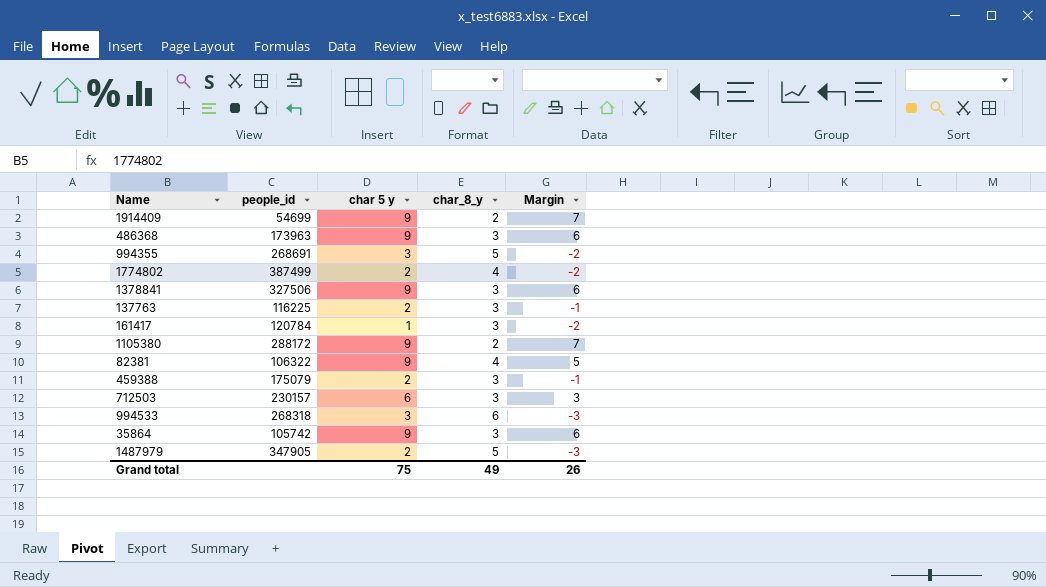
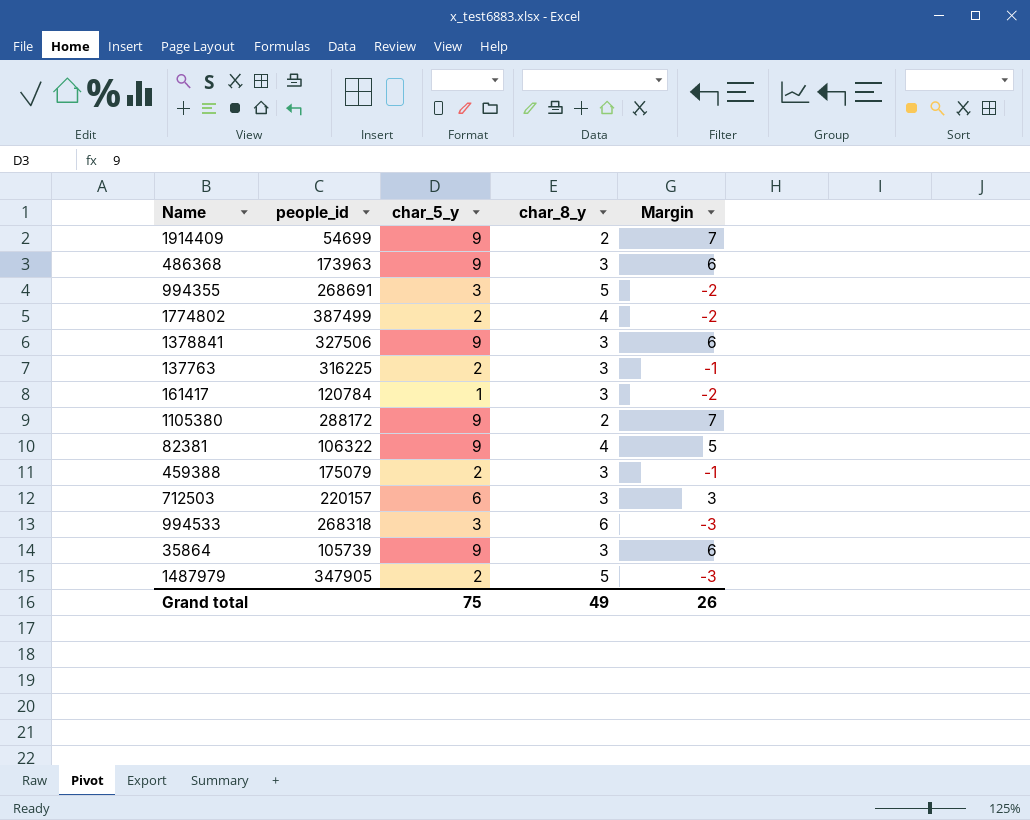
column name: char 5 y -> char_5_y
137763 | people_id: 116225 -> 316225
712503 | people_id: 230157 -> 220157
35864 | people_id: 105742 -> 105739

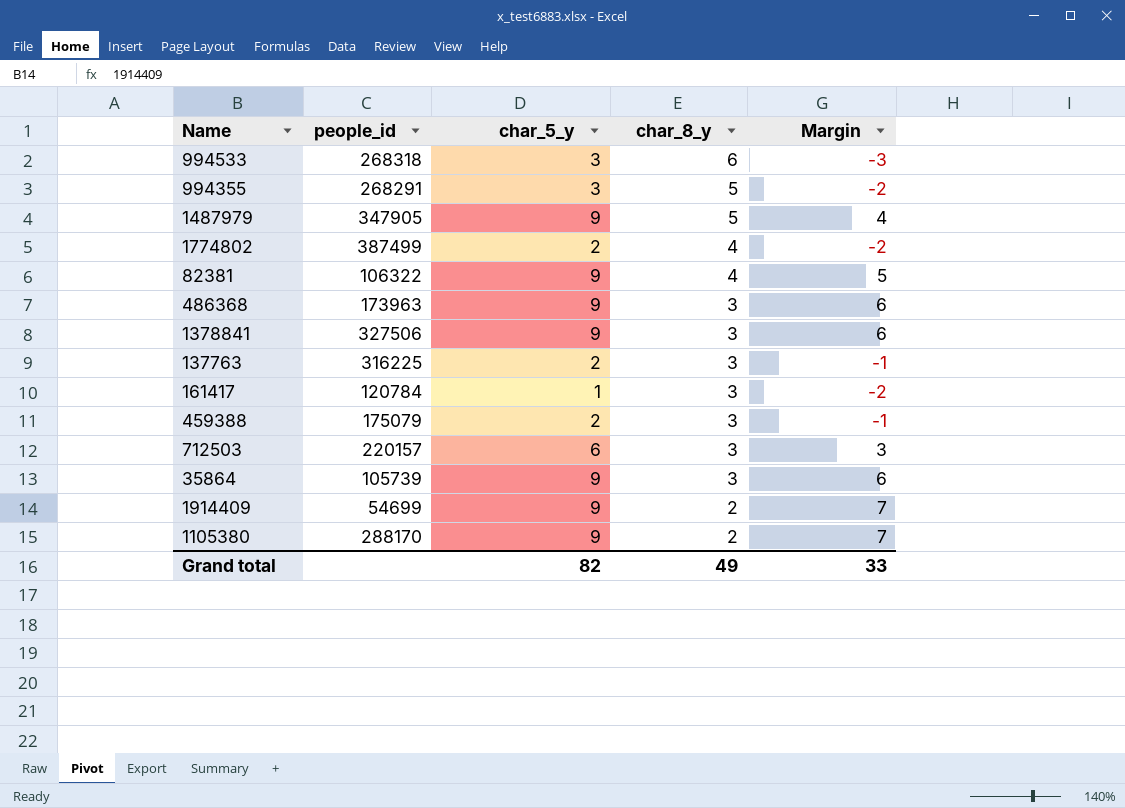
row order: none -> char_8_y descending
994355 | people_id: 268691 -> 268291
1487979 | char_5_y: 2 -> 9
1487979 | Margin: -3 -> 4
1105380 | people_id: 288172 -> 288170
Grand total | char_5_y: 75 -> 82
Grand total | Margin: 26 -> 33

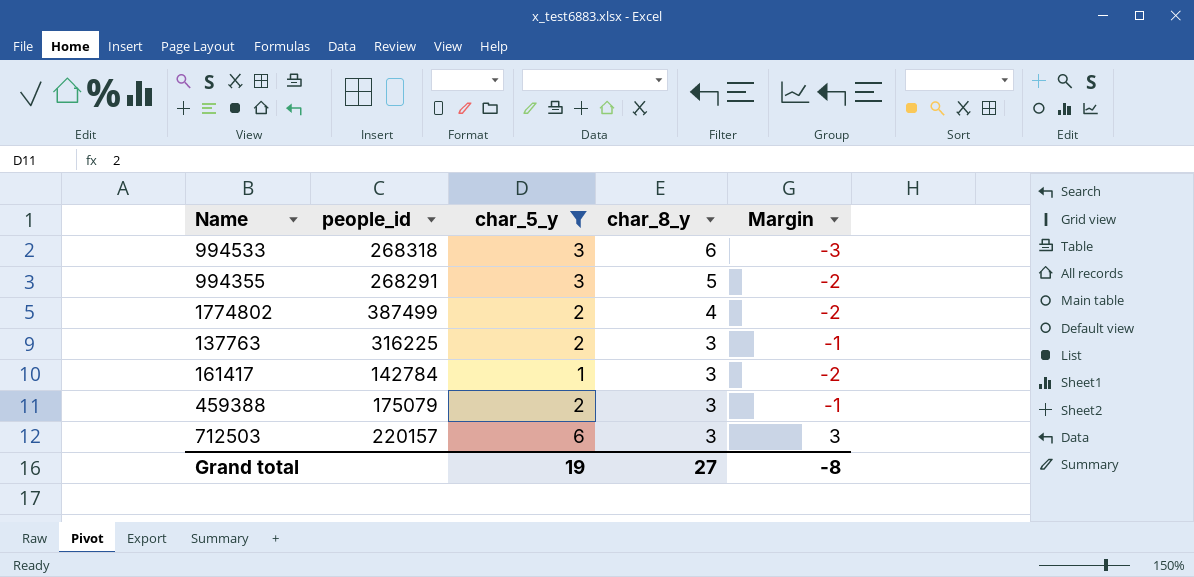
filter: none -> char_5_y != 9
161417 | people_id: 120784 -> 142784
Grand total | char_5_y: 82 -> 19
Grand total | char_8_y: 49 -> 27
Grand total | Margin: 33 -> -8

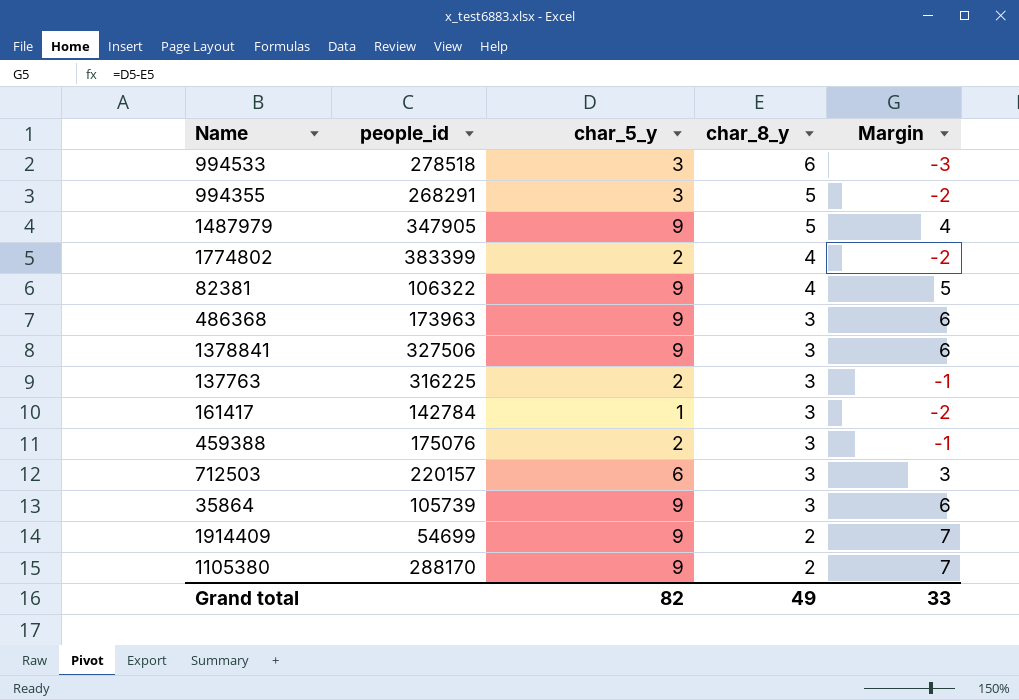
filter: char_5_y != 9 -> none
994533 | people_id: 268318 -> 278518
1774802 | people_id: 387499 -> 383399
459388 | people_id: 175079 -> 175076
Grand total | char_5_y: 19 -> 82
Grand total | char_8_y: 27 -> 49
Grand total | Margin: -8 -> 33

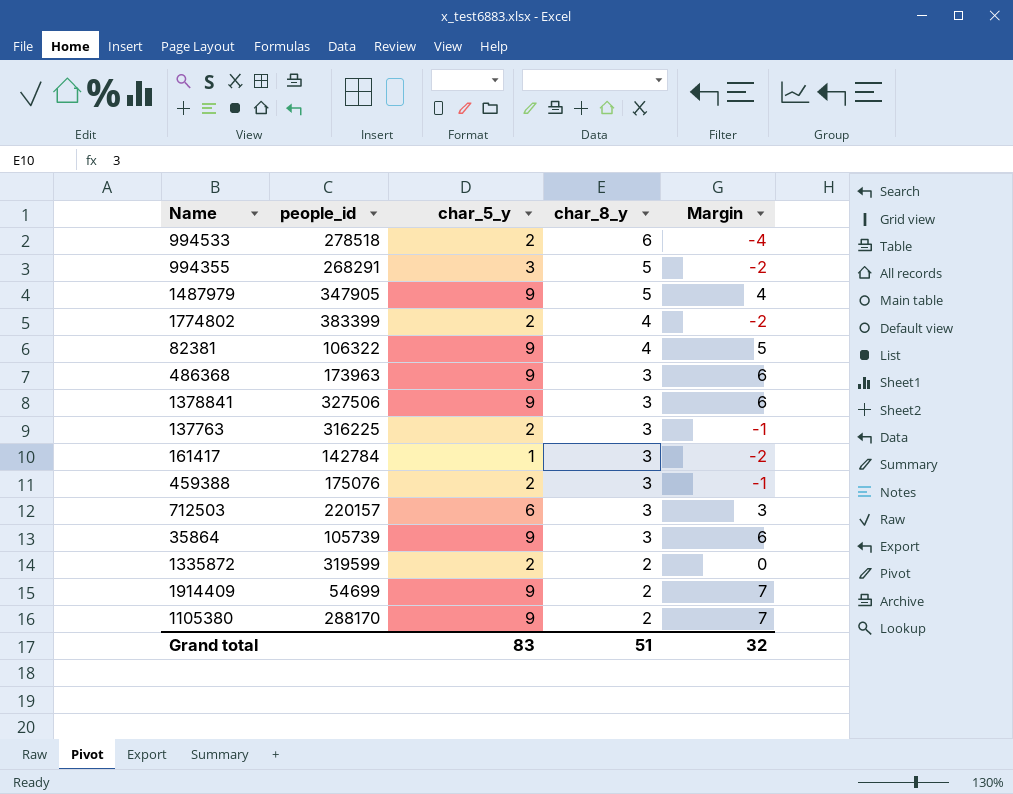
994533 | char_5_y: 3 -> 2
994533 | Margin: -3 -> -4
row 1335872: none -> 319599 | 2 | 2 | 0
Grand total | char_5_y: 82 -> 83
Grand total | char_8_y: 49 -> 51
Grand total | Margin: 33 -> 32

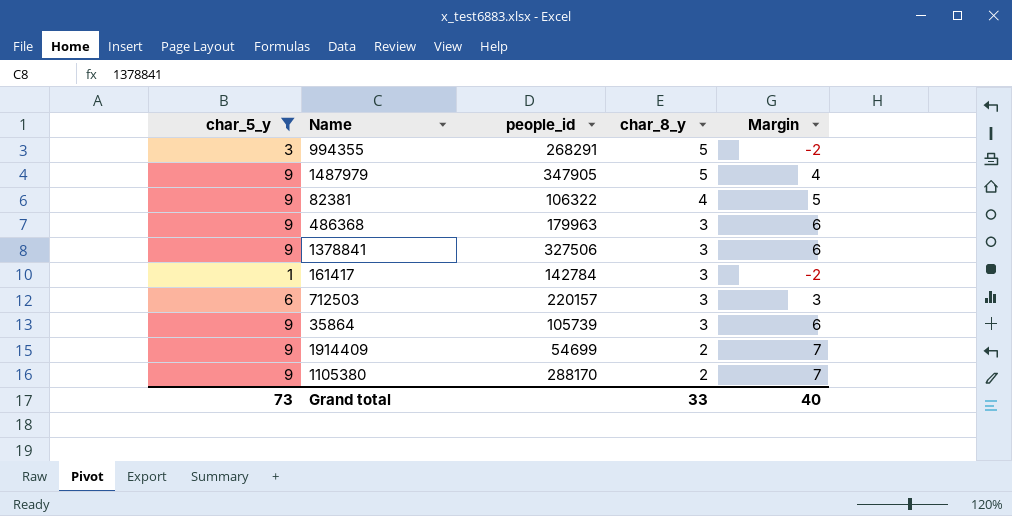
filter: none -> char_5_y != 2
column char_5_y | position: 3 -> 1
486368 | people_id: 173963 -> 179963
Grand total | char_5_y: 83 -> 73
Grand total | char_8_y: 51 -> 33
Grand total | Margin: 32 -> 40

